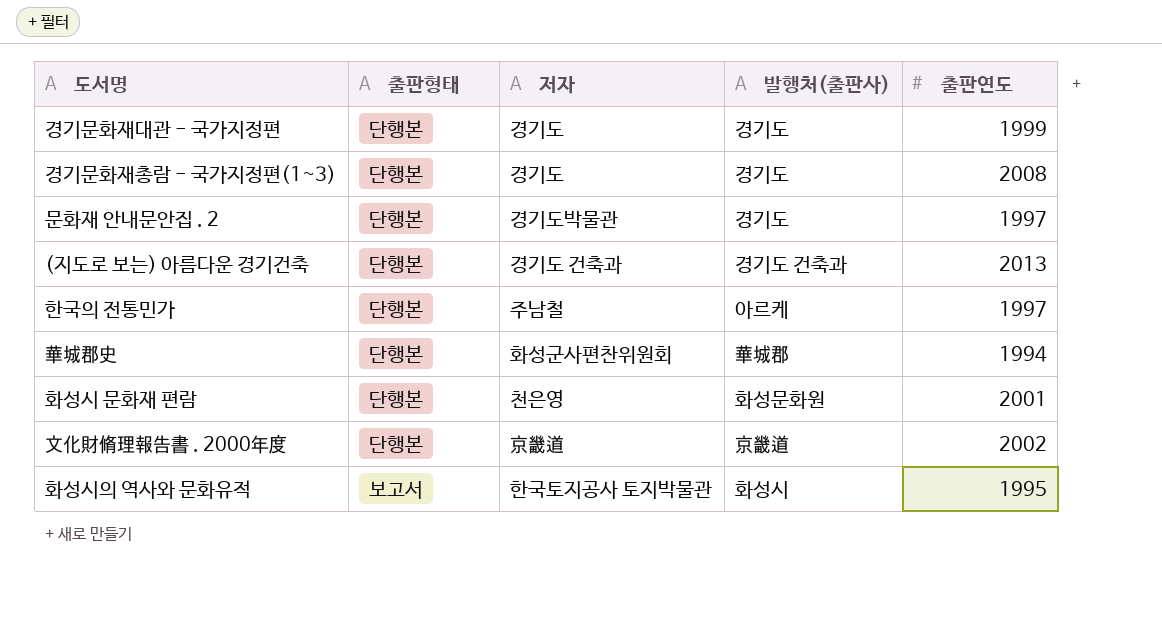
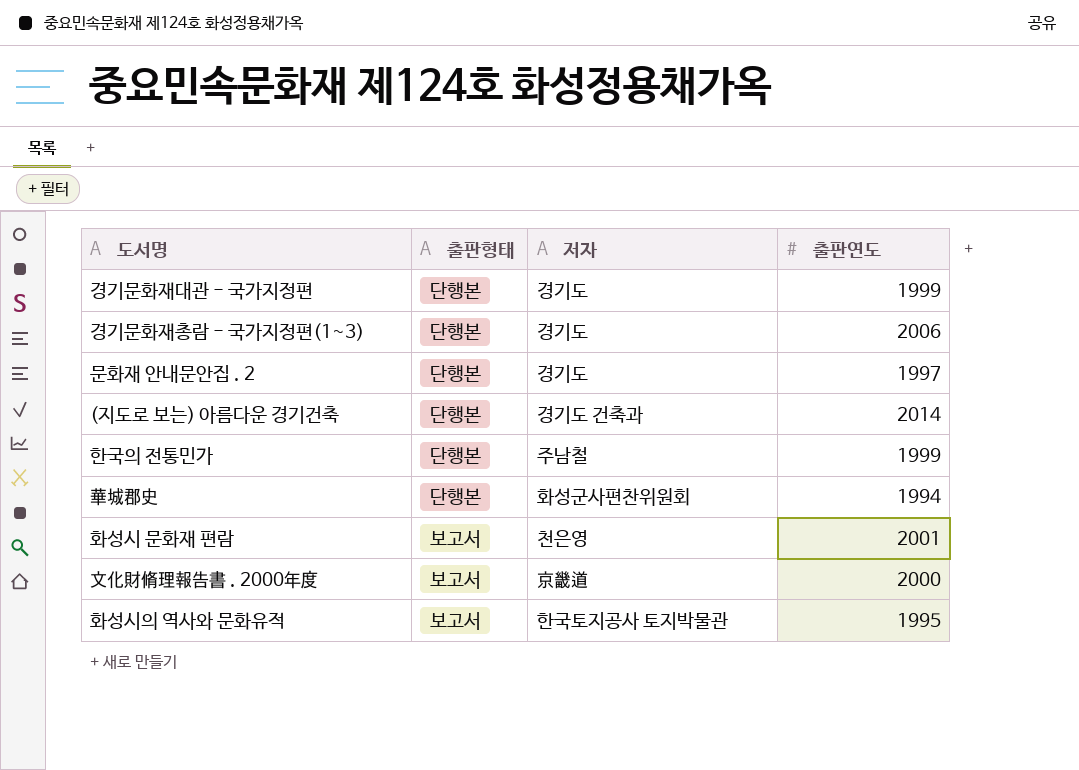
column 발행처(출판사) | position: 4 -> none
경기문화재총람 - 국가지정편(1~3) | 출판연도: 2008 -> 2006
문화재 안내문안집 . 2 | 저자: 경기도박물관 -> 경기도
(지도로 보는) 아름다운 경기건축 | 출판연도: 2013 -> 2014
한국의 전통민가 | 출판연도: 1997 -> 1999
화성시 문화재 편람 | 출판형태: 단행본 -> 보고서
文化財脩理報告書 . 2000年度 | 출판형태: 단행본 -> 보고서
文化財脩理報告書 . 2000年度 | 출판연도: 2002 -> 2000

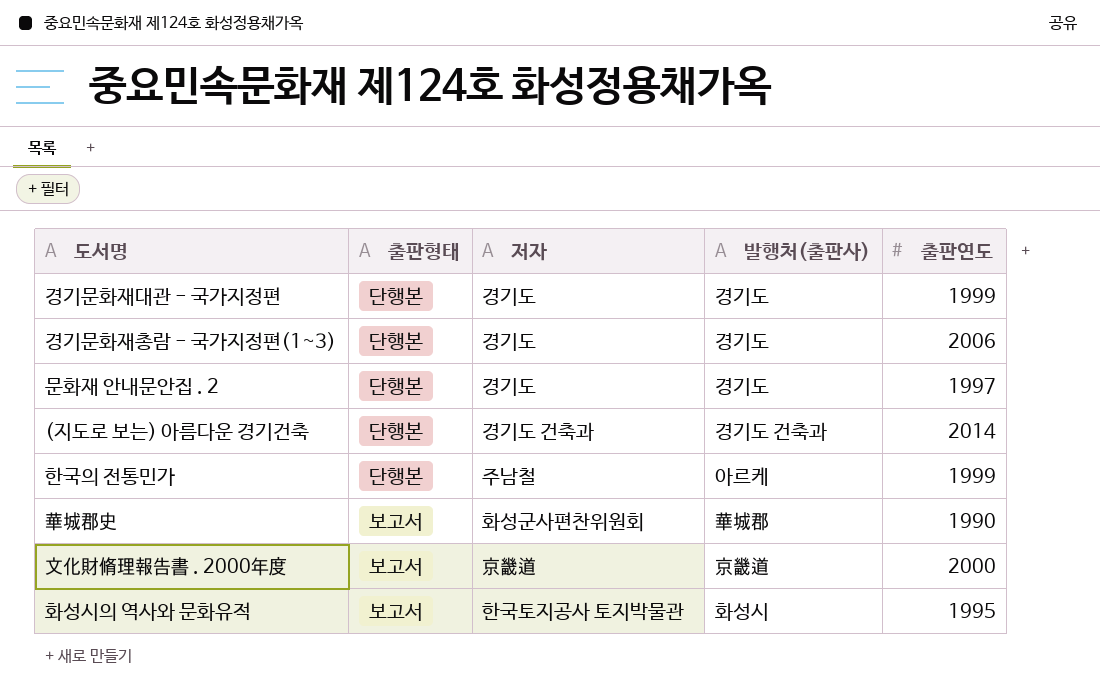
column 발행처(출판사) | position: none -> 4
row 화성시 문화재 편람: 보고서 | 천은영 | 2001 -> none
華城郡史 | 출판형태: 단행본 -> 보고서
華城郡史 | 출판연도: 1994 -> 1990

